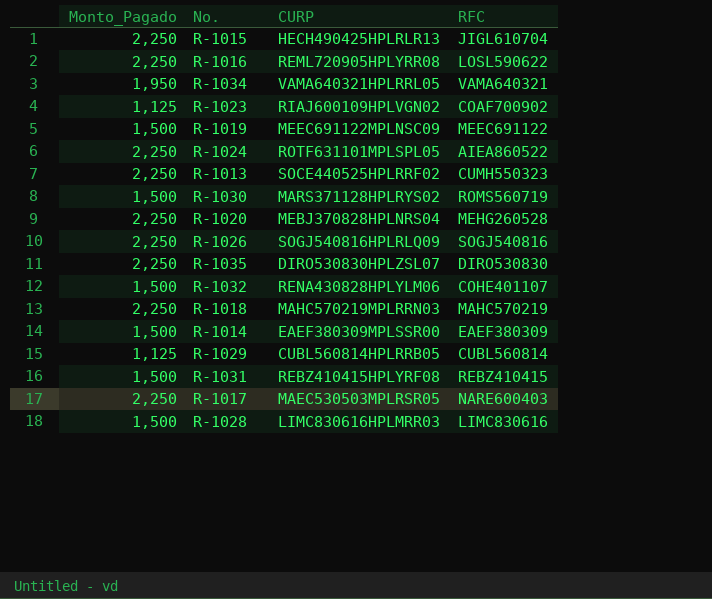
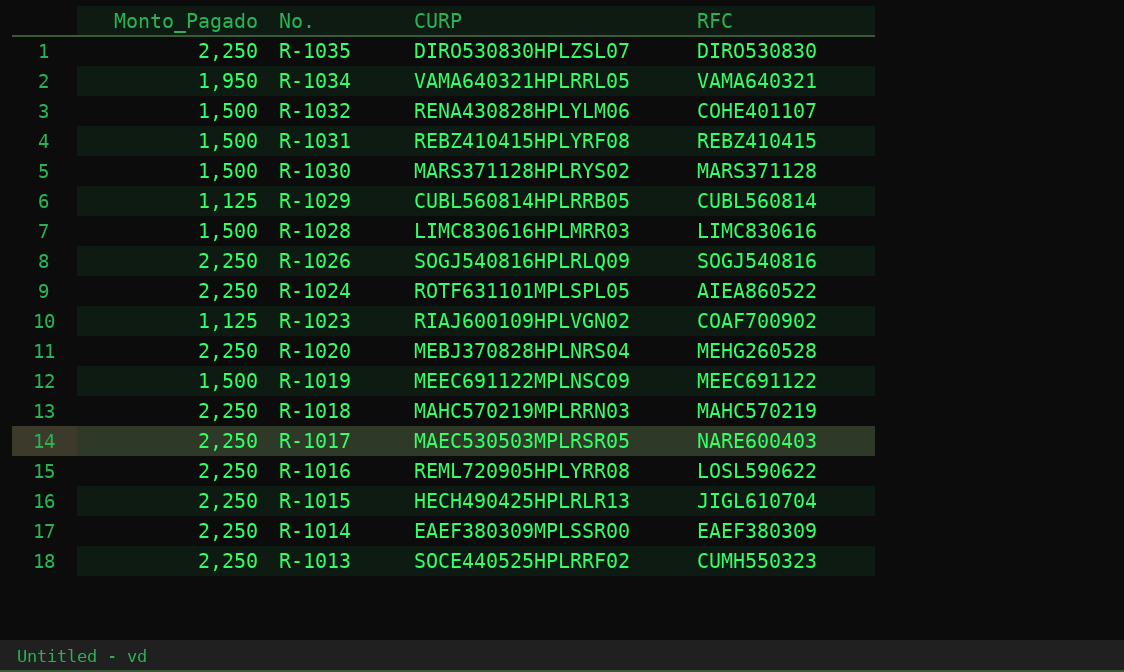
row order: none -> No. descending
R-1030 | RFC: ROMS560719 -> MARS371128
R-1014 | Monto_Pagado: 1,500 -> 2,250

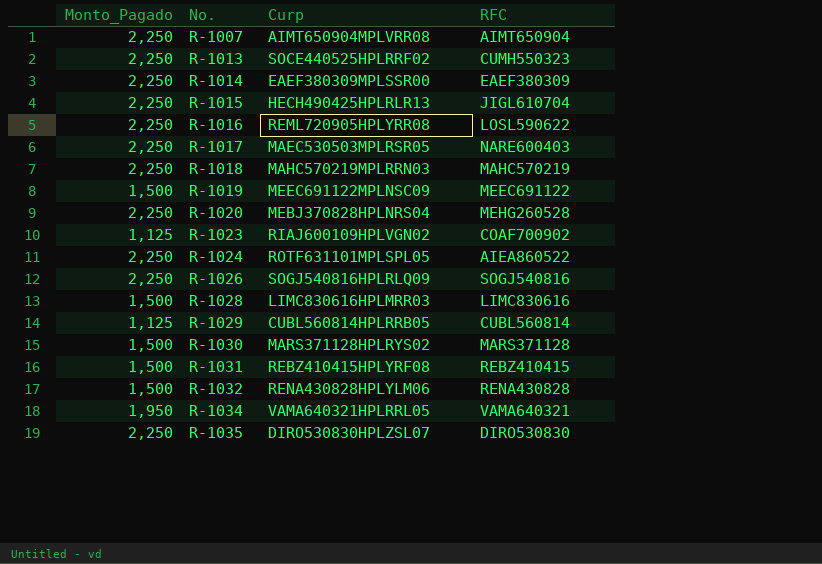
row order: No. descending -> No. ascending
column name: CURP -> Curp
row R-1007: none -> 2,250 | AIMT650904MPLVRR08 | AIMT650904
R-1032 | RFC: COHE401107 -> RENA430828

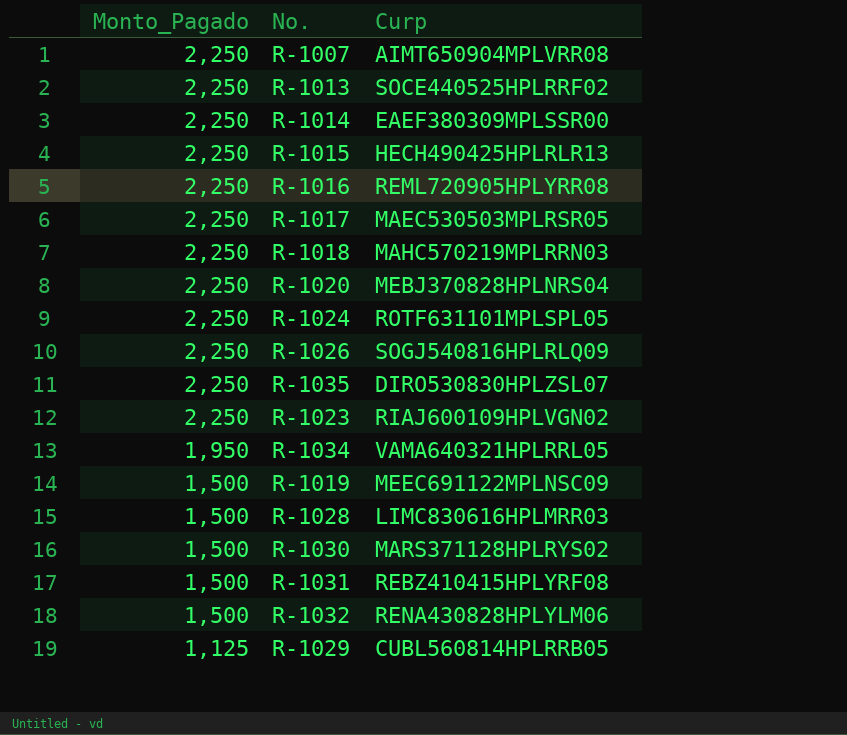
row order: No. ascending -> Monto_Pagado descending
column RFC | position: 4 -> none
R-1023 | Monto_Pagado: 1,125 -> 2,250

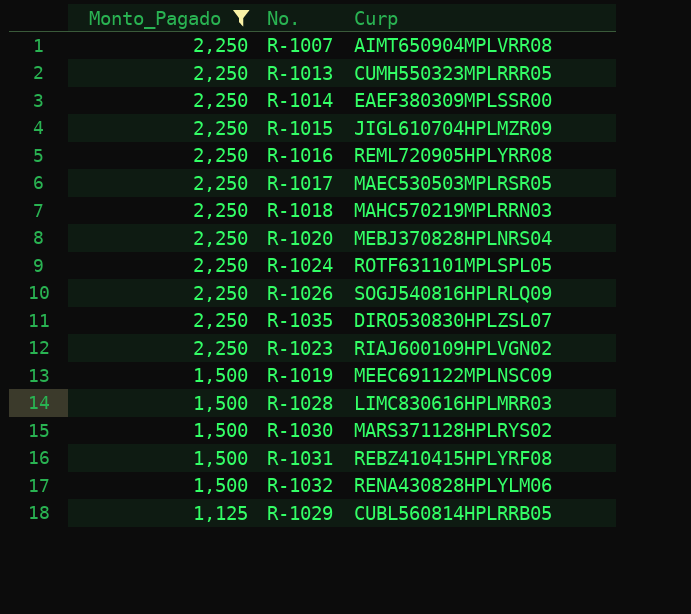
filter: none -> Monto_Pagado != 1,950
R-1013 | Curp: SOCE440525HPLRRF02 -> CUMH550323MPLRRR05
R-1015 | Curp: HECH490425HPLRLR13 -> JIGL610704HPLMZR09

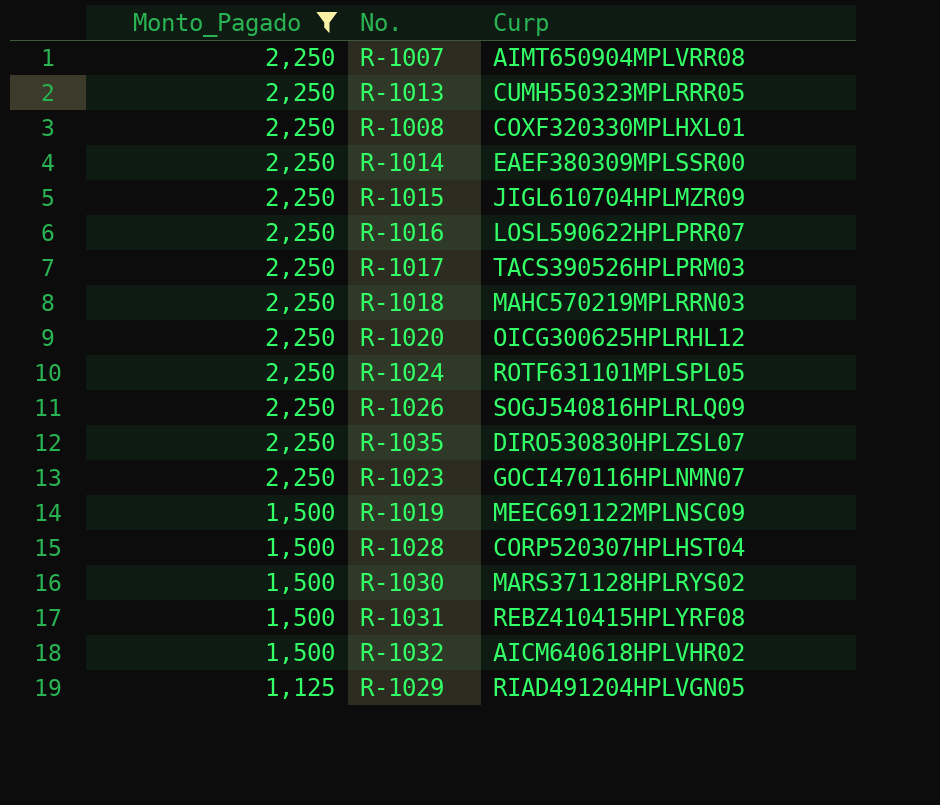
row R-1008: none -> 2,250 | COXF320330MPLHXL01
R-1016 | Curp: REML720905HPLYRR08 -> LOSL590622HPLPRR07
R-1017 | Curp: MAEC530503MPLRSR05 -> TACS390526HPLPRM03
R-1020 | Curp: MEBJ370828HPLNRS04 -> OICG300625HPLRHL12
R-1023 | Curp: RIAJ600109HPLVGN02 -> GOCI470116HPLNMN07
R-1028 | Curp: LIMC830616HPLMRR03 -> CORP520307HPLHST04
R-1032 | Curp: RENA430828HPLYLM06 -> AICM640618HPLVHR02
R-1029 | Curp: CUBL560814HPLRRB05 -> RIAD491204HPLVGN05

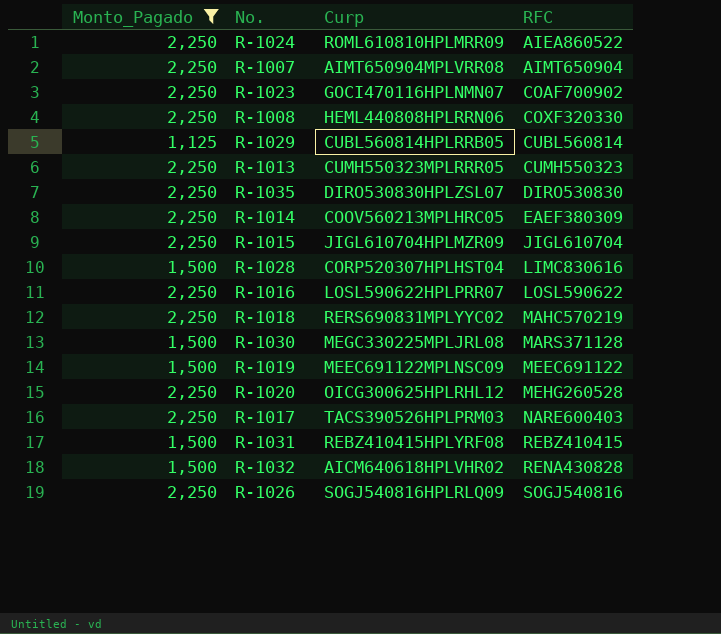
row order: Monto_Pagado descending -> RFC ascending
column RFC | position: none -> 4
R-1024 | Curp: ROTF631101MPLSPL05 -> ROML610810HPLMRR09
R-1008 | Curp: COXF320330MPLHXL01 -> HEML440808HPLRRN06
R-1029 | Curp: RIAD491204HPLVGN05 -> CUBL560814HPLRRB05
R-1014 | Curp: EAEF380309MPLSSR00 -> COOV560213MPLHRC05
R-1018 | Curp: MAHC570219MPLRRN03 -> RERS690831MPLYYC02
R-1030 | Curp: MARS371128HPLRYS02 -> MEGC330225MPLJRL08

